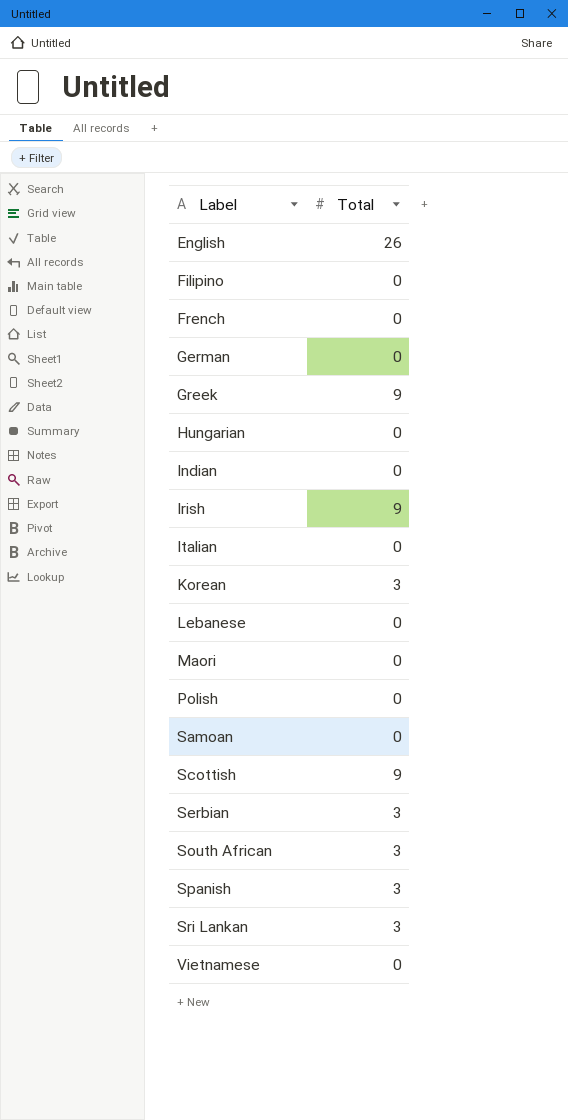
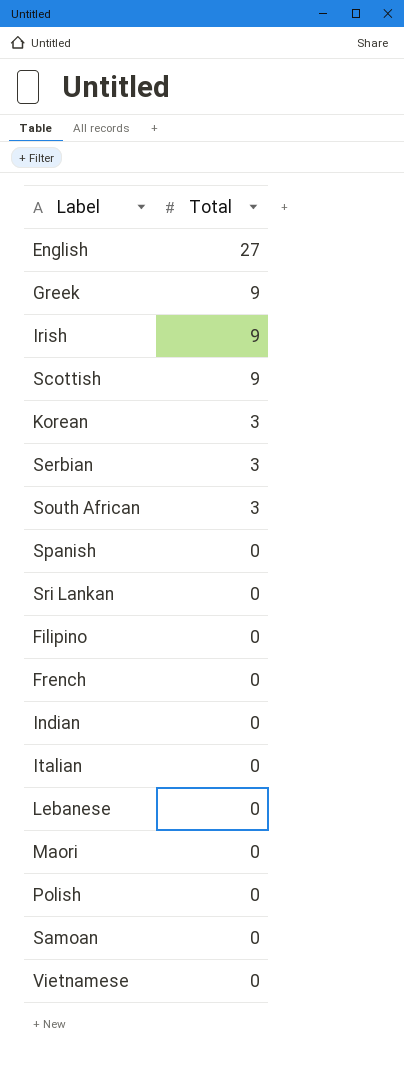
row order: Label ascending -> Total descending
row German: 0 -> none
row Hungarian: 0 -> none
English | Total: 26 -> 27
Spanish | Total: 3 -> 0
Sri Lankan | Total: 3 -> 0

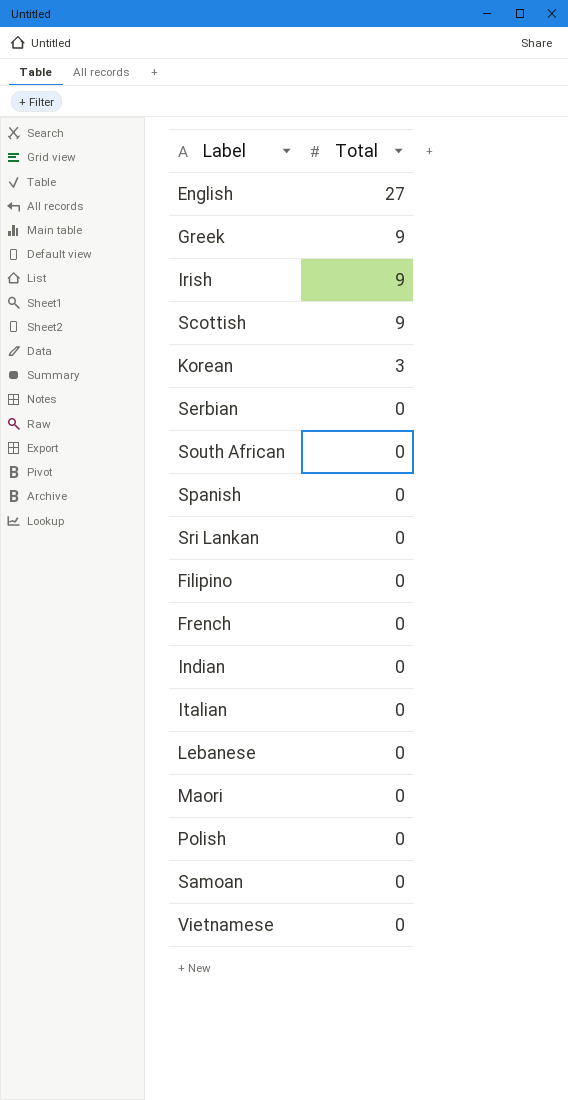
Serbian | Total: 3 -> 0
South African | Total: 3 -> 0

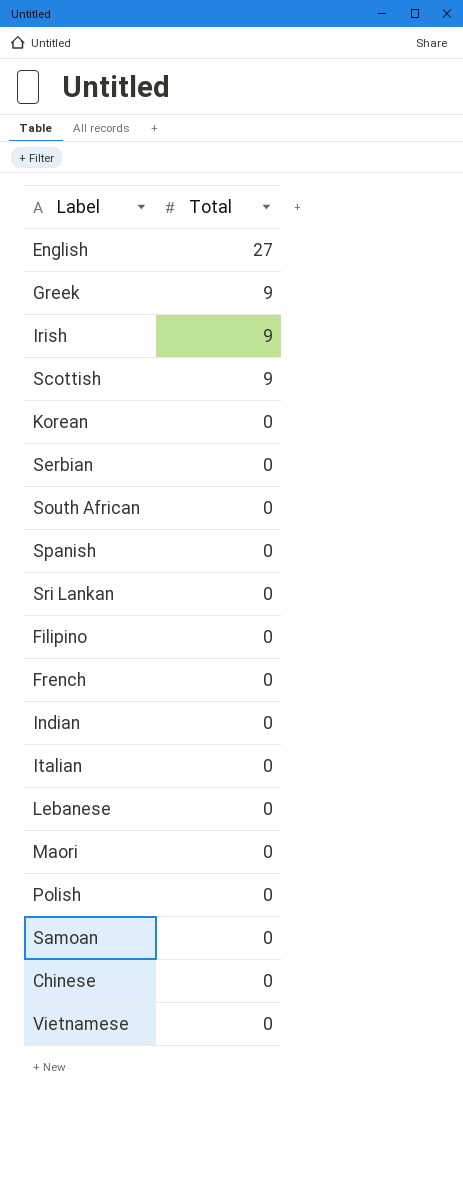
Korean | Total: 3 -> 0
row Chinese: none -> 0

